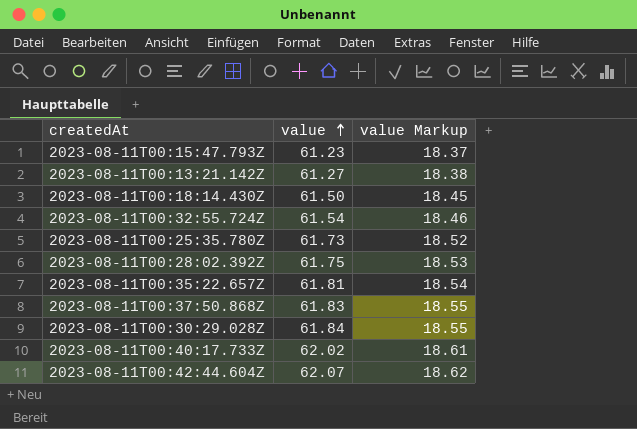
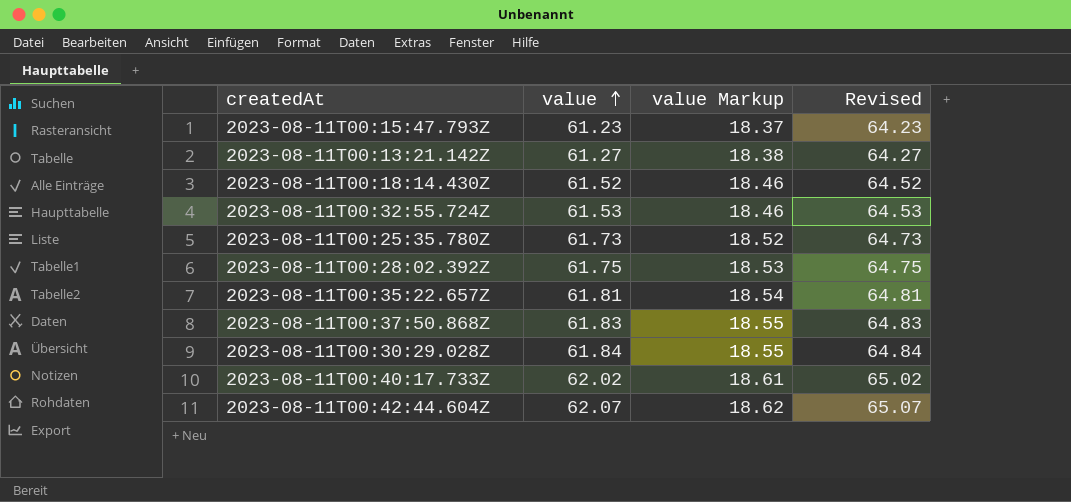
column Revised | formula: none -> [value] + 3
2023-08-11T00:18:14.430Z | value: 61.50 -> 61.52
2023-08-11T00:18:14.430Z | value Markup: 18.45 -> 18.46
2023-08-11T00:32:55.724Z | value: 61.54 -> 61.53

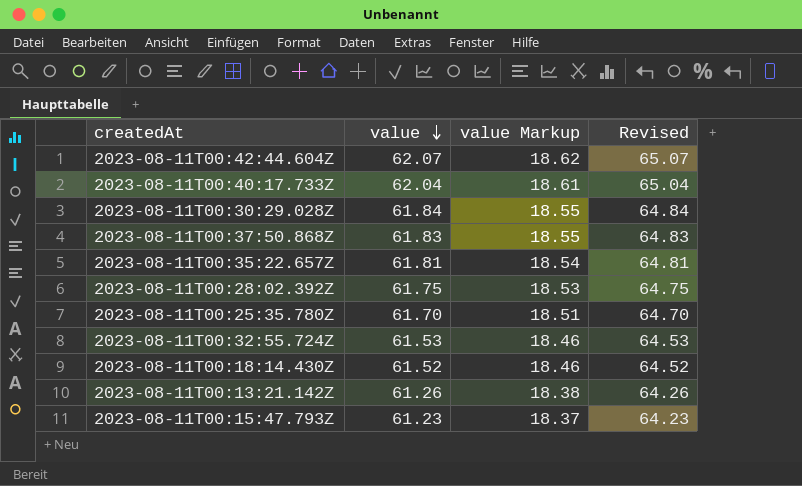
row order: value ascending -> value descending
2023-08-11T00:40:17.733Z | value: 62.02 -> 62.04
2023-08-11T00:40:17.733Z | Revised: 65.02 -> 65.04
2023-08-11T00:25:35.780Z | value: 61.73 -> 61.70
2023-08-11T00:25:35.780Z | value Markup: 18.52 -> 18.51
2023-08-11T00:25:35.780Z | Revised: 64.73 -> 64.70
2023-08-11T00:13:21.142Z | value: 61.27 -> 61.26
2023-08-11T00:13:21.142Z | Revised: 64.27 -> 64.26

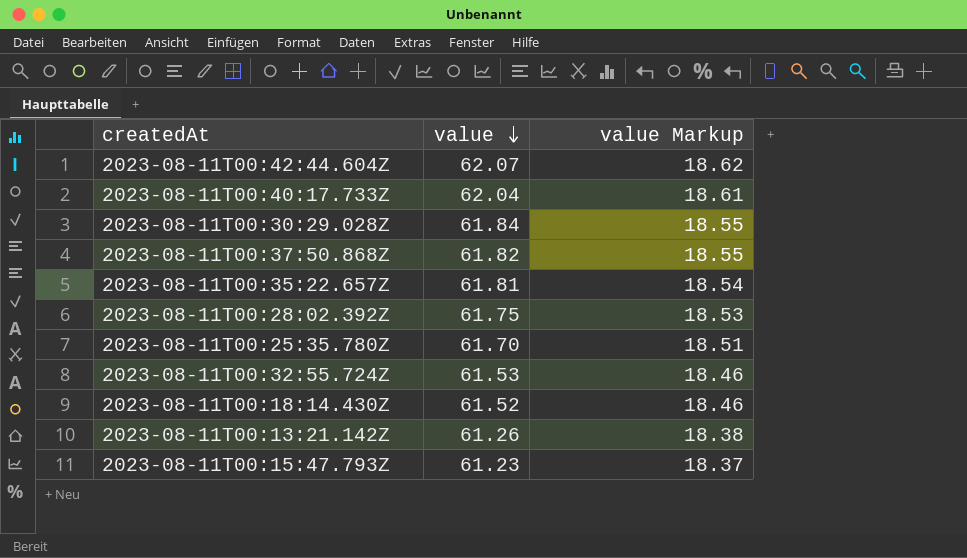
column Revised | formula: [value] + 3 -> none
2023-08-11T00:37:50.868Z | value: 61.83 -> 61.82

